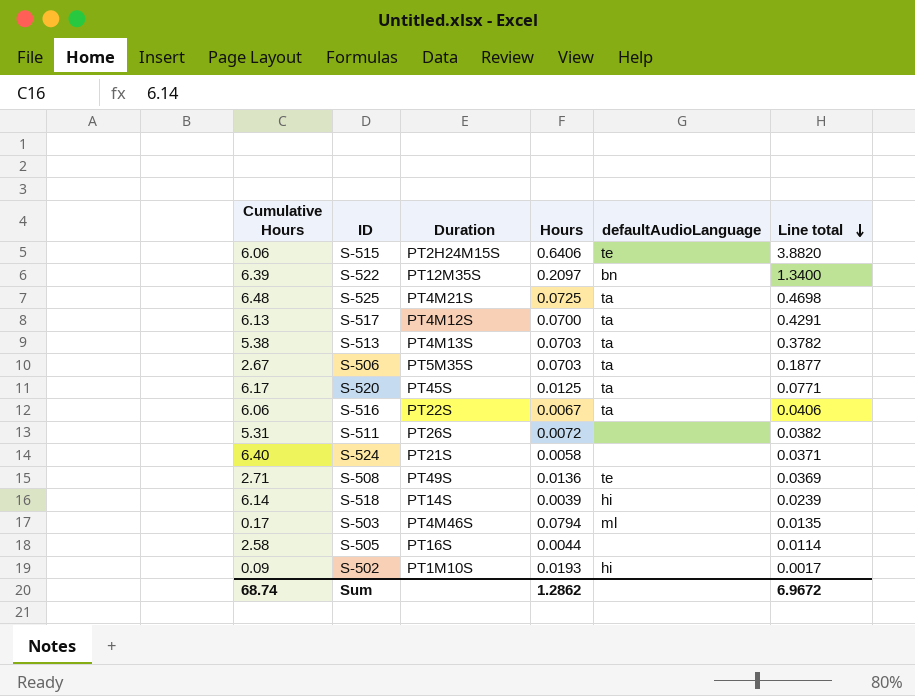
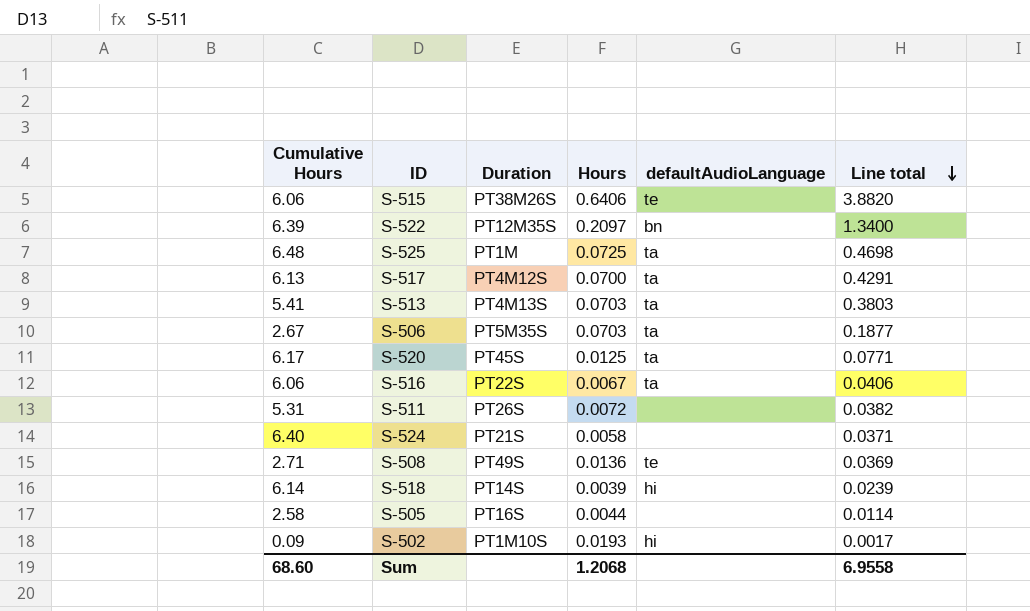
row S-503: 0.17 | PT4M46S | 0.0794 | ml | 0.0135 -> none
S-515 | Duration: PT2H24M15S -> PT38M26S
S-525 | Duration: PT4M21S -> PT1M
S-513 | Cumulative Hours: 5.38 -> 5.41
S-513 | Line total: 0.3782 -> 0.3803
Sum | Cumulative Hours: 68.74 -> 68.60
Sum | Hours: 1.2862 -> 1.2068
Sum | Line total: 6.9672 -> 6.9558

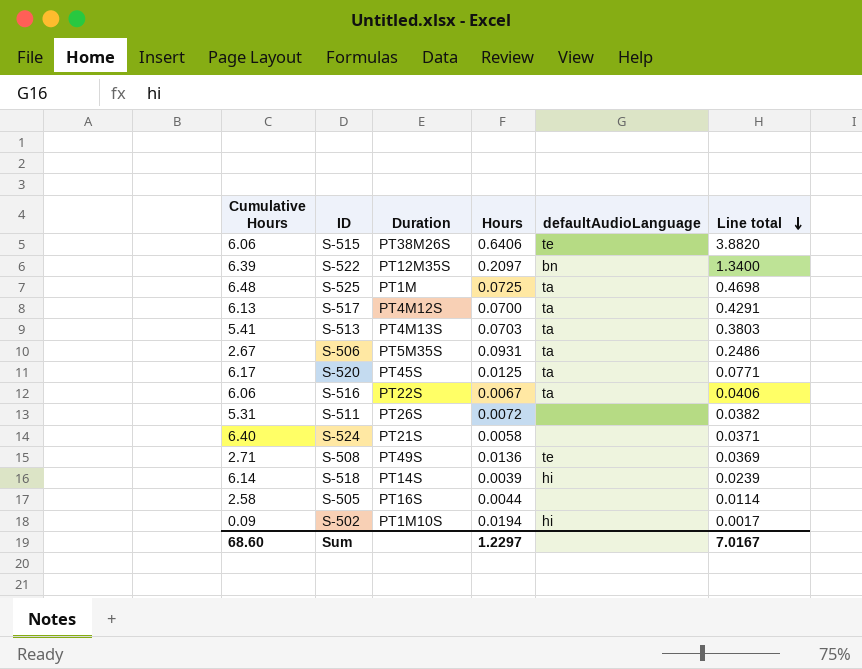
S-506 | Hours: 0.0703 -> 0.0931
S-506 | Line total: 0.1877 -> 0.2486
S-502 | Hours: 0.0193 -> 0.0194
Sum | Hours: 1.2068 -> 1.2297
Sum | Line total: 6.9558 -> 7.0167

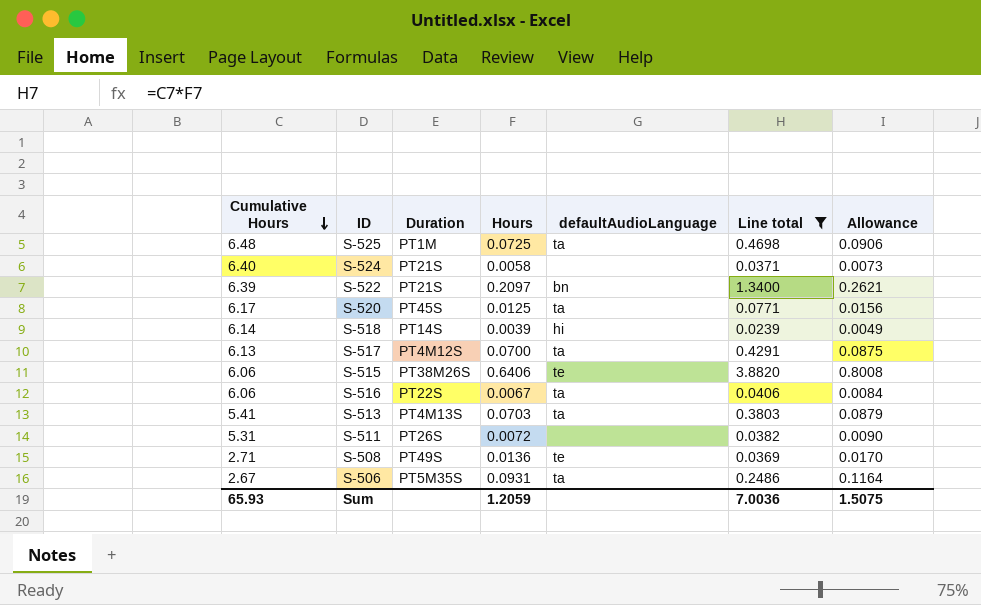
filter: none -> Line total >= 0.0239
row order: Line total descending -> Cumulative Hours descending
column Allowance | formula: none -> [Hours] * 1.25
S-522 | Duration: PT12M35S -> PT21S
Sum | Cumulative Hours: 68.60 -> 65.93
Sum | Hours: 1.2297 -> 1.2059
Sum | Line total: 7.0167 -> 7.0036

